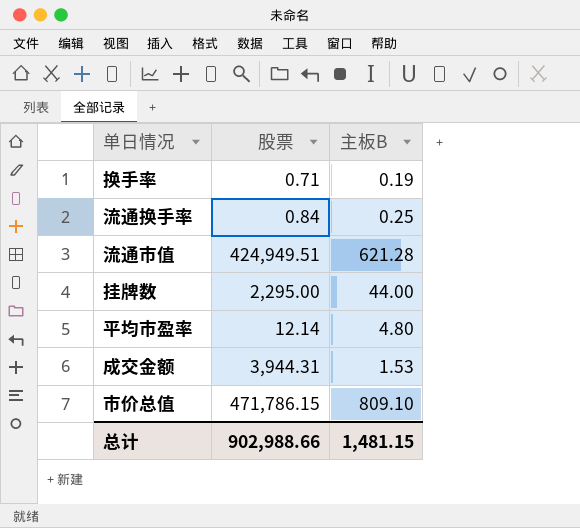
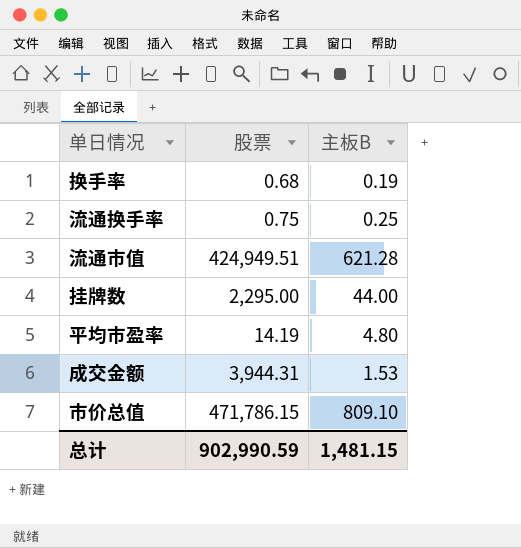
换手率 | 股票: 0.71 -> 0.68
流通换手率 | 股票: 0.84 -> 0.75
平均市盈率 | 股票: 12.14 -> 14.19
总计 | 股票: 902,988.66 -> 902,990.59

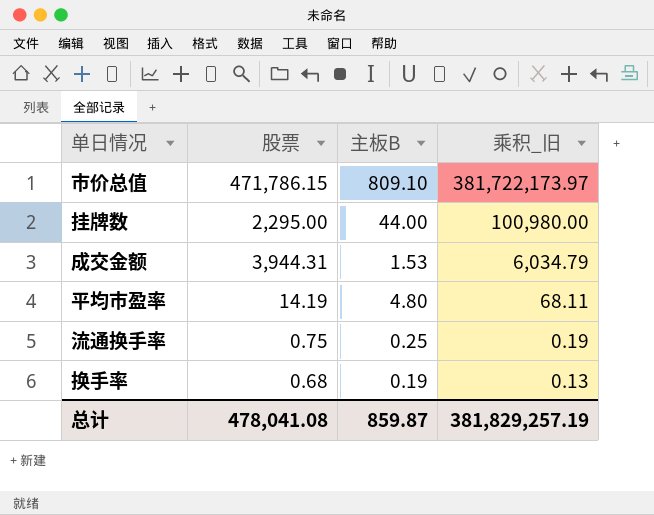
row order: none -> 乘积_旧 descending
column 乘积_旧 | formula: none -> [股票] * [主板B]
row 流通市值: 424,949.51 | 621.28 -> none
总计 | 股票: 902,990.59 -> 478,041.08
总计 | 主板B: 1,481.15 -> 859.87

